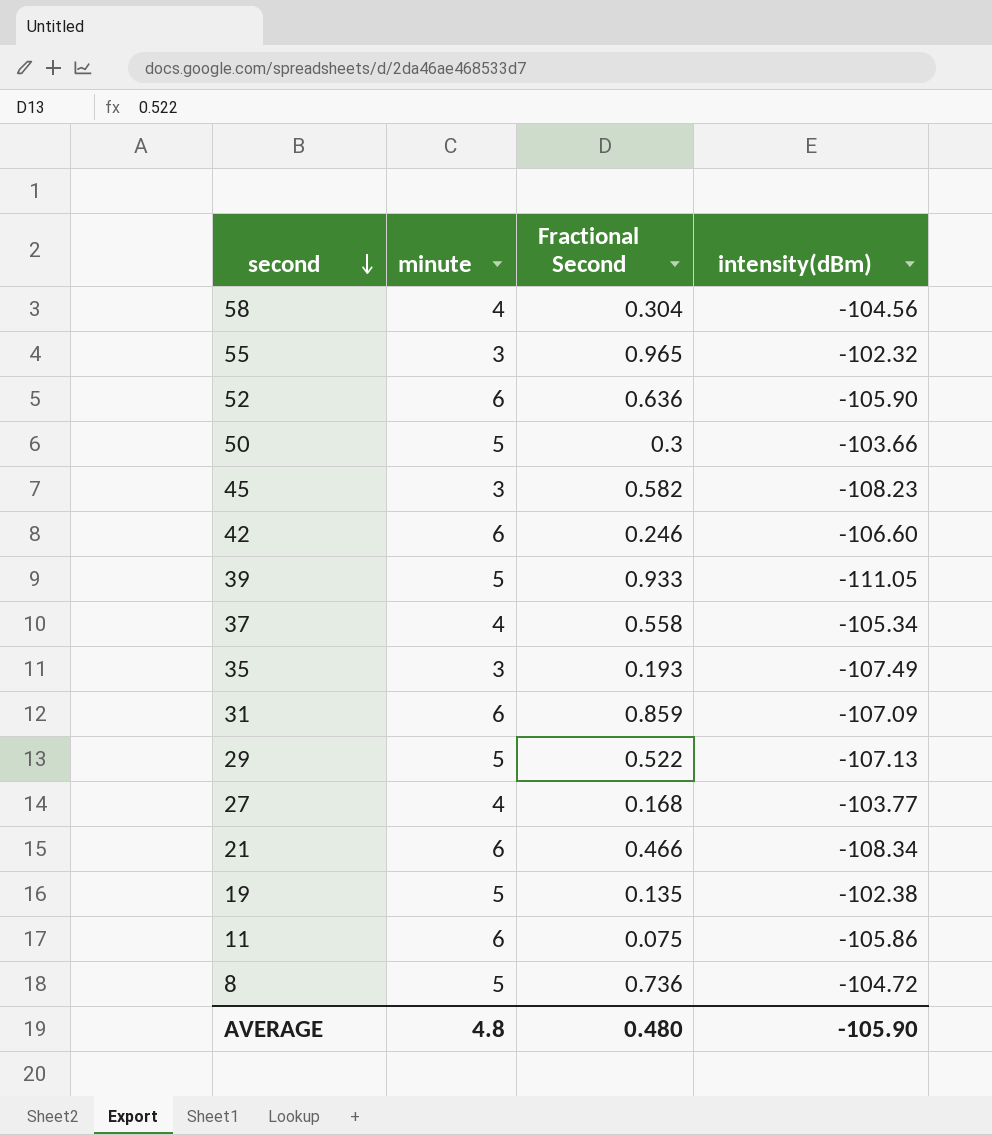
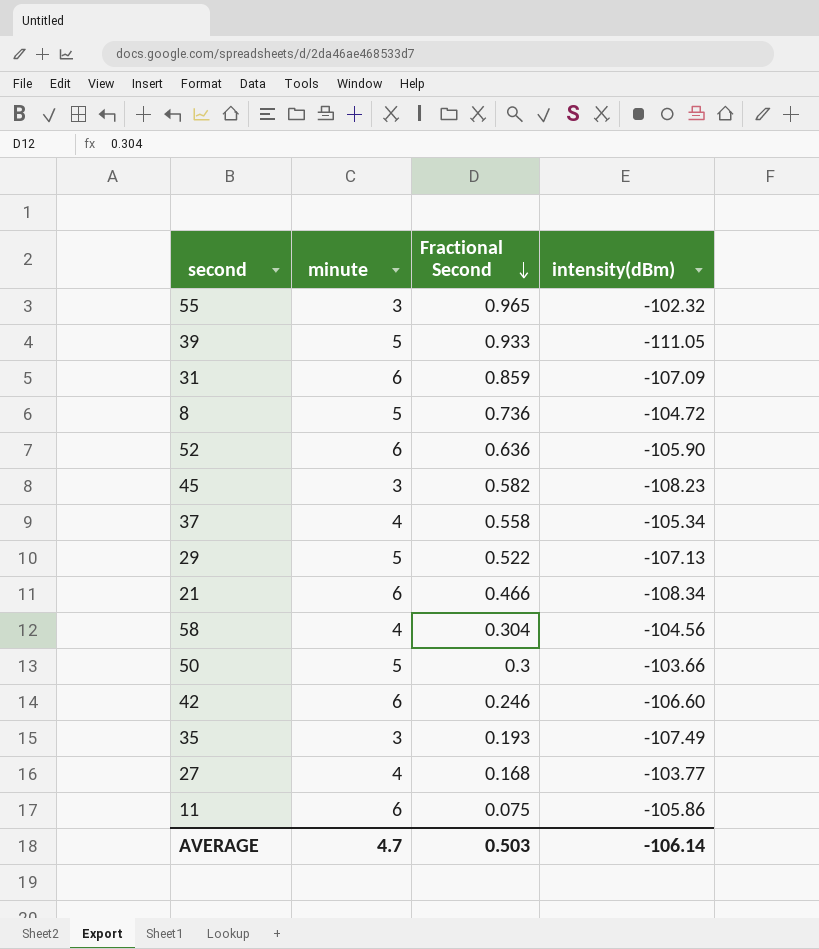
row order: second descending -> Fractional Second descending
row 19: 5 | 0.135 | -102.38 -> none
AVERAGE | minute: 4.8 -> 4.7
AVERAGE | Fractional Second: 0.480 -> 0.503
AVERAGE | intensity(dBm): -105.90 -> -106.14

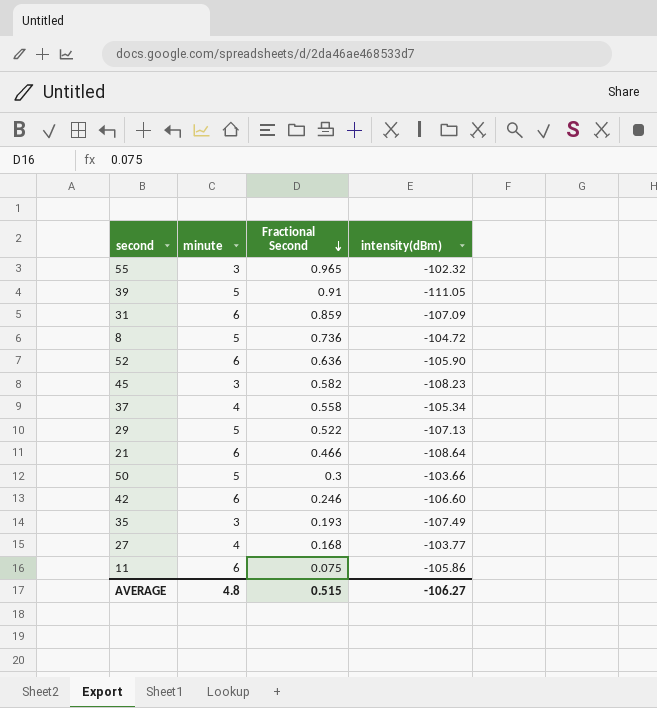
row 58: 4 | 0.304 | -104.56 -> none
39 | Fractional Second: 0.933 -> 0.91
21 | intensity(dBm): -108.34 -> -108.64
AVERAGE | minute: 4.7 -> 4.8
AVERAGE | Fractional Second: 0.503 -> 0.515
AVERAGE | intensity(dBm): -106.14 -> -106.27

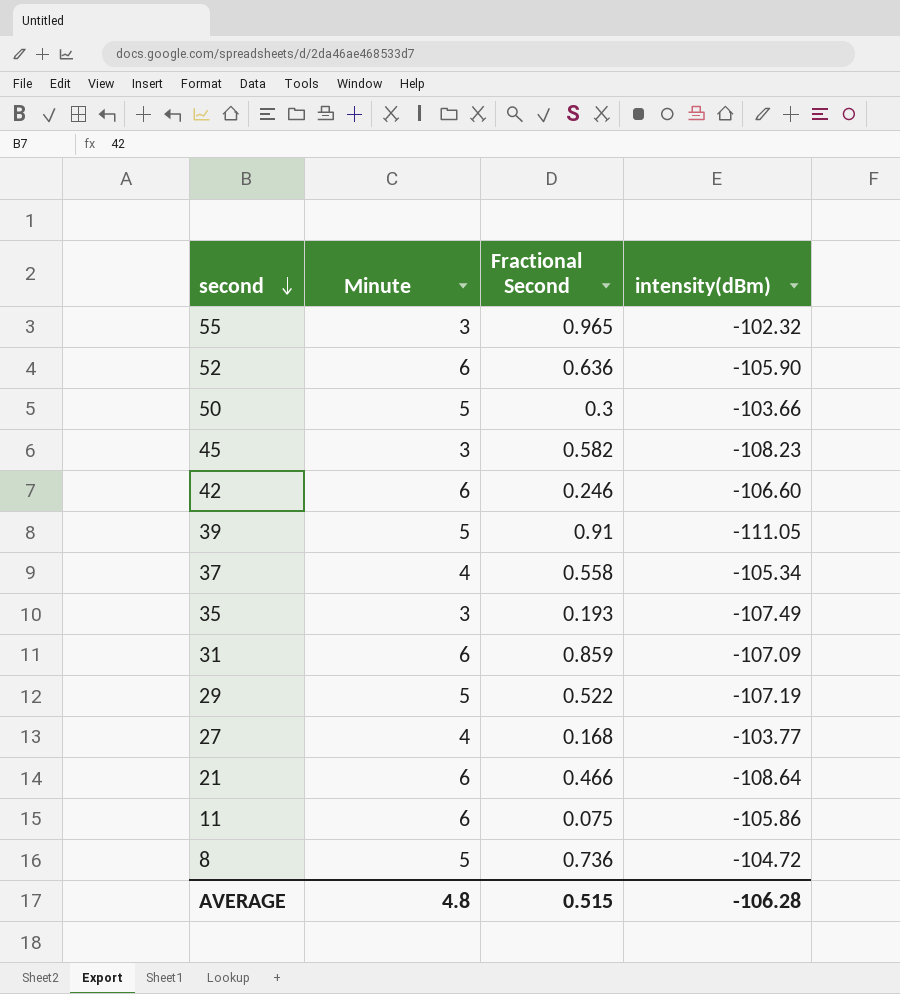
row order: Fractional Second descending -> second descending
column name: minute -> Minute
29 | intensity(dBm): -107.13 -> -107.19
AVERAGE | intensity(dBm): -106.27 -> -106.28

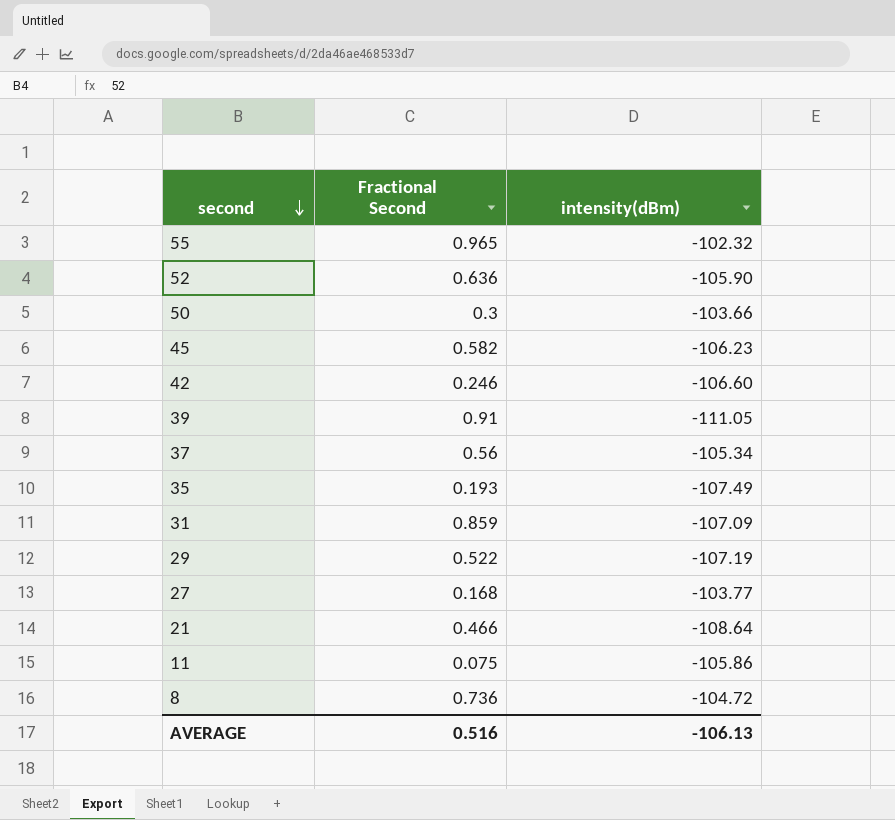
column Minute | position: 2 -> none
45 | intensity(dBm): -108.23 -> -106.23
37 | Fractional Second: 0.558 -> 0.56
AVERAGE | Fractional Second: 0.515 -> 0.516
AVERAGE | intensity(dBm): -106.28 -> -106.13

